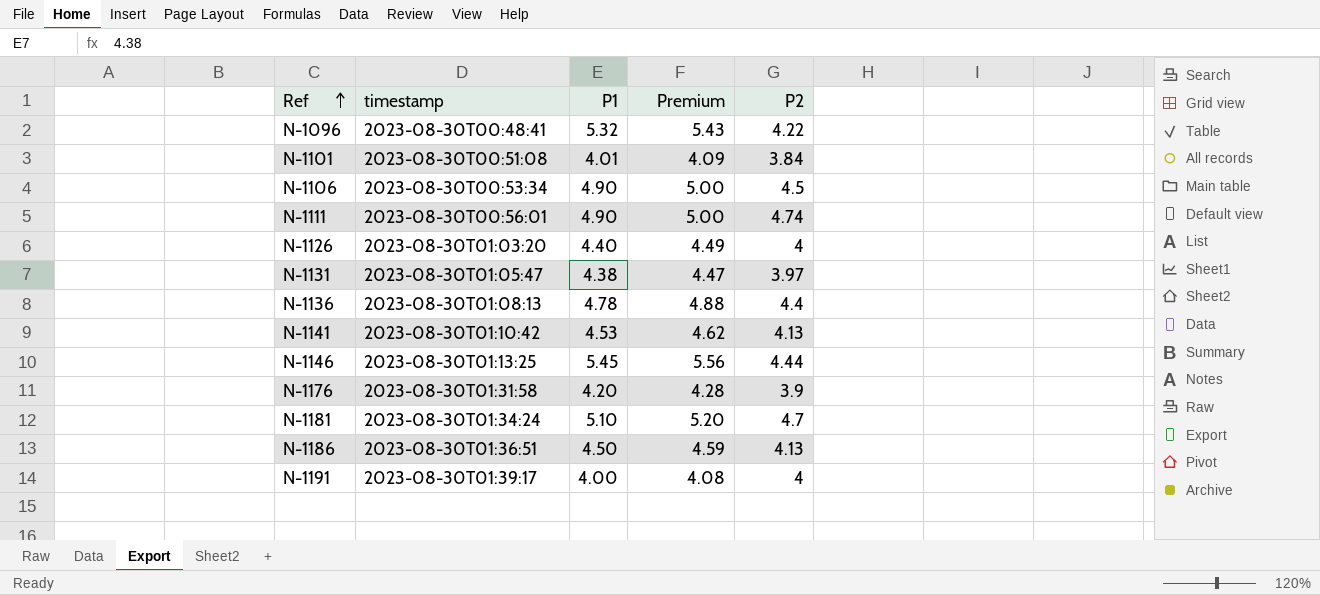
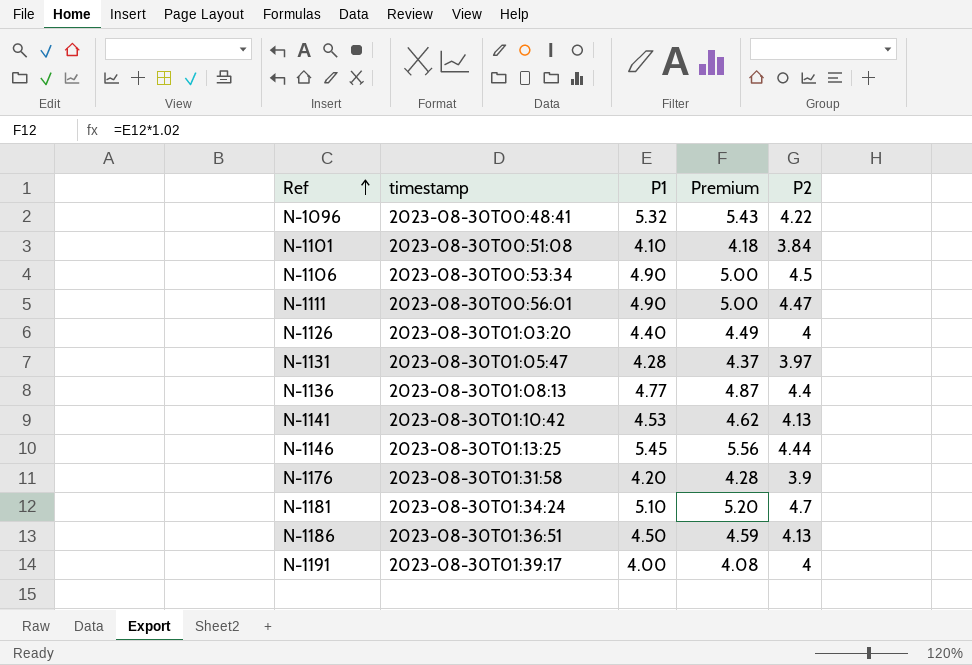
N-1101 | P1: 4.01 -> 4.10
N-1101 | Premium: 4.09 -> 4.18
N-1111 | P2: 4.74 -> 4.47
N-1131 | P1: 4.38 -> 4.28
N-1131 | Premium: 4.47 -> 4.37
N-1136 | P1: 4.78 -> 4.77
N-1136 | Premium: 4.88 -> 4.87

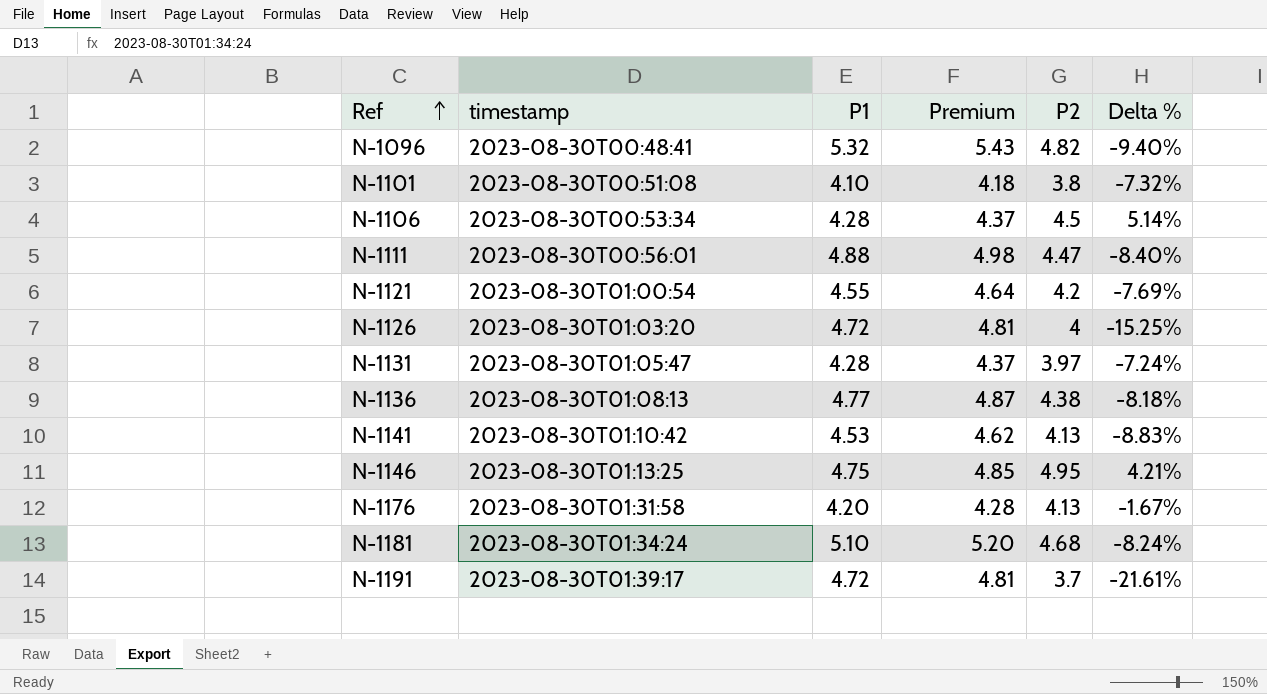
column Delta % | formula: none -> ([P2] - [P1]) / [P1]
row N-1186: 2023-08-30T01:36:51 | 4.50 | 4.59 | 4.13 -> none
N-1096 | P2: 4.22 -> 4.82
N-1101 | P2: 3.84 -> 3.8
N-1106 | P1: 4.90 -> 4.28
N-1106 | Premium: 5.00 -> 4.37
N-1111 | P1: 4.90 -> 4.88
N-1111 | Premium: 5.00 -> 4.98
row N-1121: none -> 2023-08-30T01:00:54 | 4.55 | 4.64 | 4.2 | -7.69%
N-1126 | P1: 4.40 -> 4.72
N-1126 | Premium: 4.49 -> 4.81
N-1136 | P2: 4.4 -> 4.38
N-1146 | P1: 5.45 -> 4.75
N-1146 | Premium: 5.56 -> 4.85
N-1146 | P2: 4.44 -> 4.95
N-1176 | P2: 3.9 -> 4.13
N-1181 | P2: 4.7 -> 4.68
N-1191 | P1: 4.00 -> 4.72
N-1191 | Premium: 4.08 -> 4.81
N-1191 | P2: 4 -> 3.7

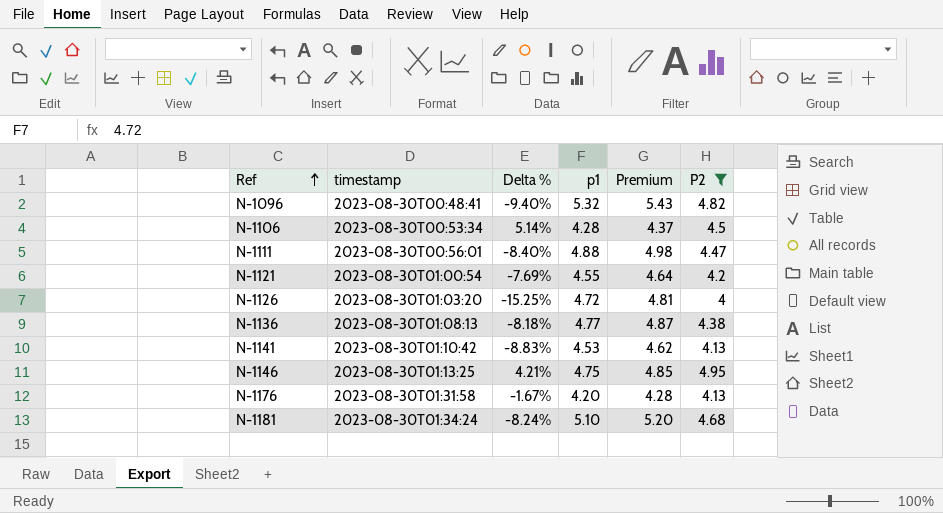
filter: none -> P2 >= 4
column Delta % | position: 6 -> 3
column name: P1 -> p1

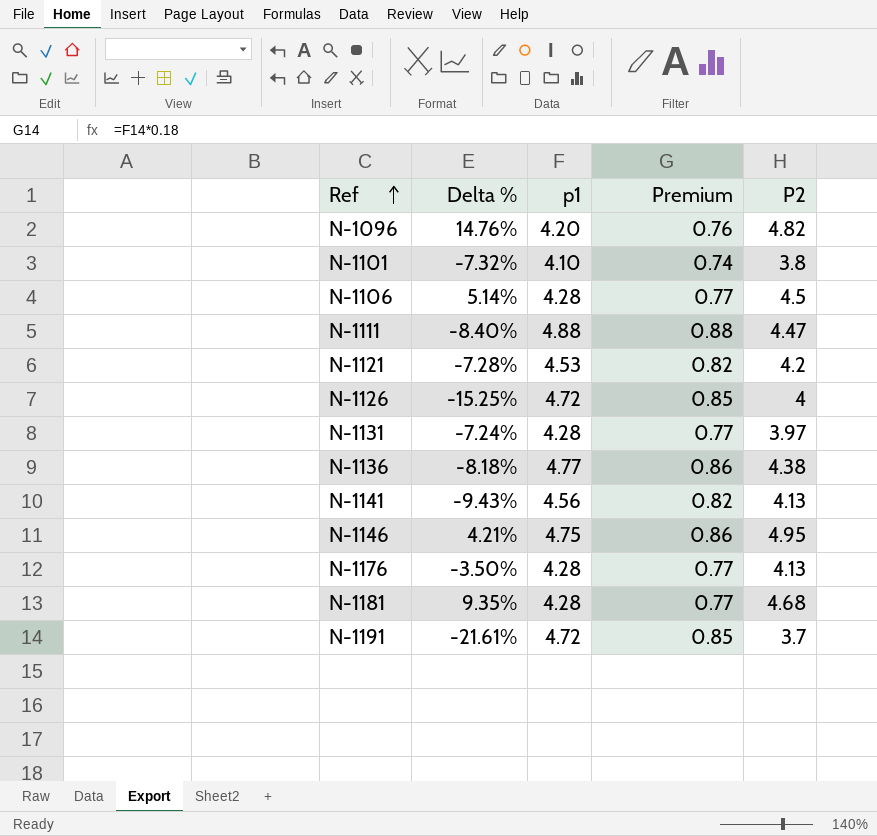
filter: P2 >= 4 -> none
column timestamp | position: 2 -> none
column Premium | formula: [p1] * 1.02 -> [p1] * 0.18
N-1096 | Delta %: -9.40% -> 14.76%
N-1096 | p1: 5.32 -> 4.20
N-1121 | Delta %: -7.69% -> -7.28%
N-1121 | p1: 4.55 -> 4.53
N-1141 | Delta %: -8.83% -> -9.43%
N-1141 | p1: 4.53 -> 4.56
N-1176 | Delta %: -1.67% -> -3.50%
N-1176 | p1: 4.20 -> 4.28
N-1181 | Delta %: -8.24% -> 9.35%
N-1181 | p1: 5.10 -> 4.28

